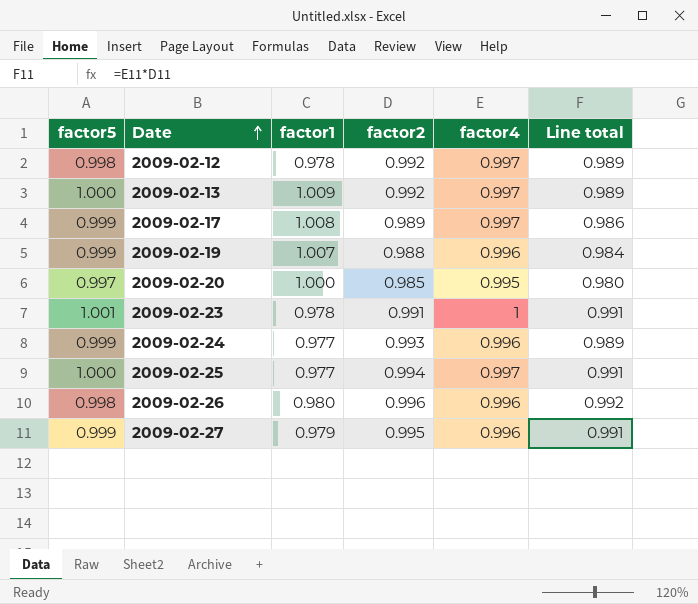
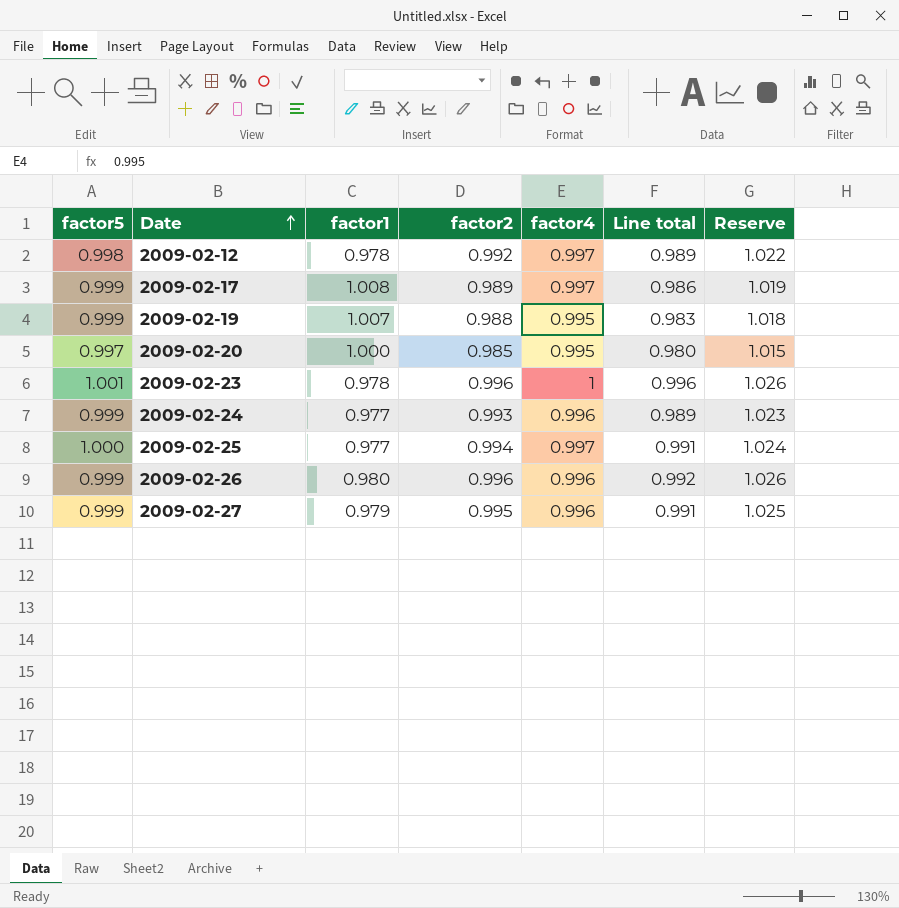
column Reserve | formula: none -> [factor2] * 1.03
row 2009-02-13: 1.000 | 1.009 | 0.992 | 0.997 | 0.989 -> none
2009-02-19 | factor4: 0.996 -> 0.995
2009-02-19 | Line total: 0.984 -> 0.983
2009-02-23 | factor2: 0.991 -> 0.996
2009-02-23 | Line total: 0.991 -> 0.996
2009-02-26 | factor5: 0.998 -> 0.999

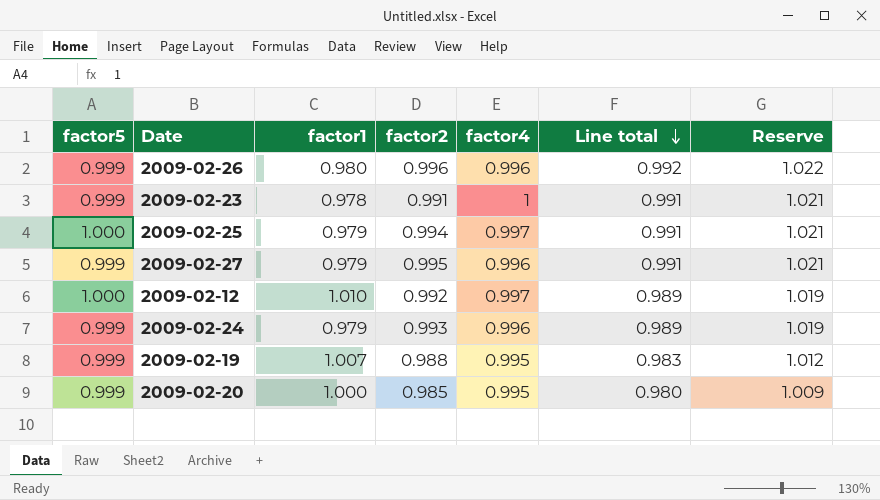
row order: Date ascending -> Line total descending
column Reserve | formula: [factor2] * 1.03 -> [Line total] * 1.03
row 2009-02-17: 0.999 | 1.008 | 0.989 | 0.997 | 0.986 | 1.019 -> none
2009-02-23 | factor5: 1.001 -> 0.999
2009-02-23 | factor2: 0.996 -> 0.991
2009-02-23 | Line total: 0.996 -> 0.991
2009-02-25 | factor1: 0.977 -> 0.979
2009-02-12 | factor5: 0.998 -> 1.000
2009-02-12 | factor1: 0.978 -> 1.010
2009-02-24 | factor1: 0.977 -> 0.979
2009-02-20 | factor5: 0.997 -> 0.999

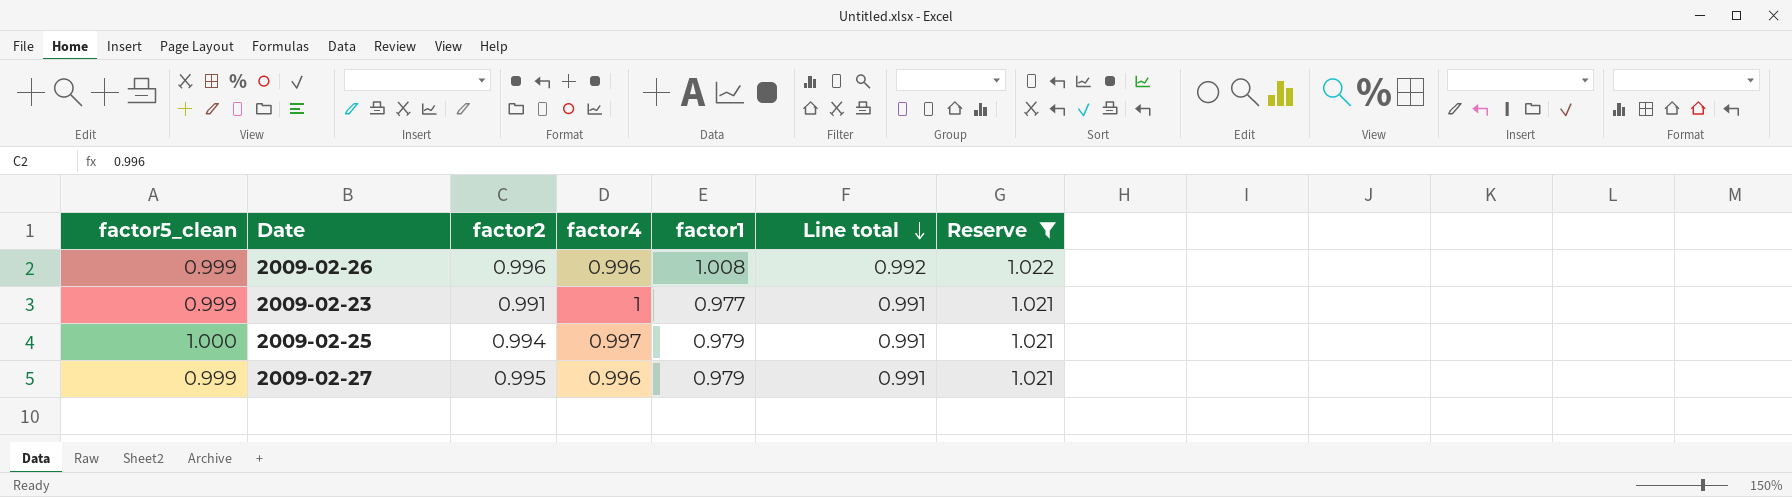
filter: none -> Reserve >= 1.021
column name: factor5 -> factor5_clean
column factor1 | position: 3 -> 5
2009-02-26 | factor1: 0.980 -> 1.008
2009-02-23 | factor1: 0.978 -> 0.977

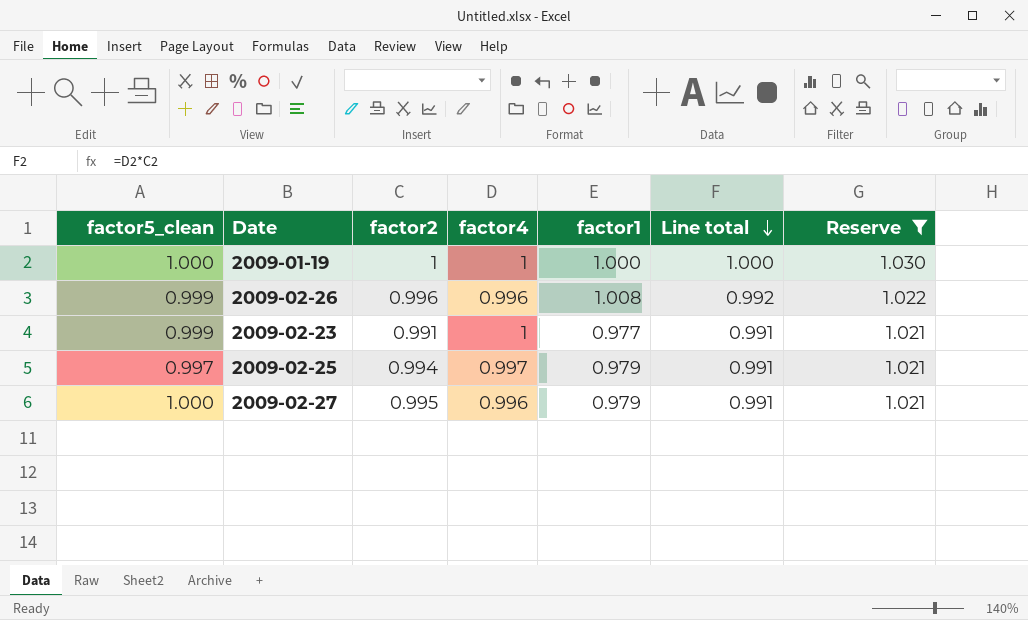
row 2009-01-19: none -> 1.000 | 1 | 1 | 1.000 | 1.000 | 1.030
2009-02-25 | factor5_clean: 1.000 -> 0.997
2009-02-27 | factor5_clean: 0.999 -> 1.000

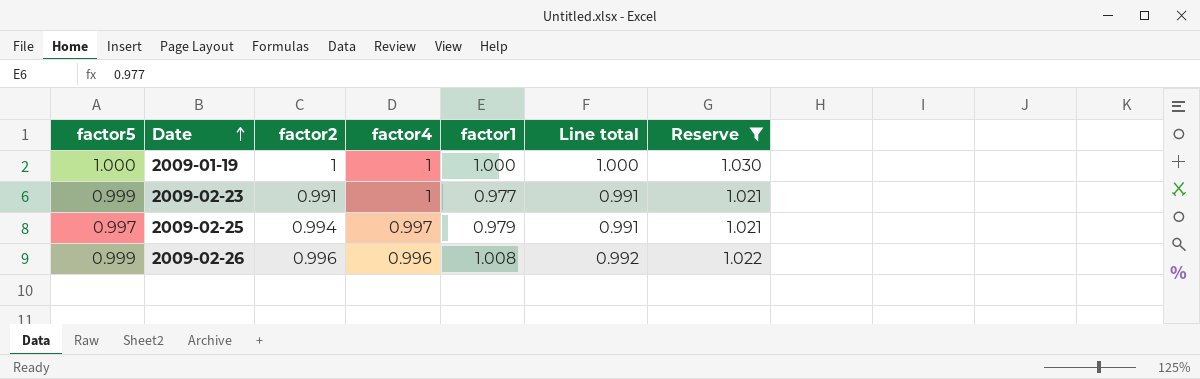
row order: Line total descending -> Date ascending
column name: factor5_clean -> factor5
row 2009-02-27: 1.000 | 0.995 | 0.996 | 0.979 | 0.991 | 1.021 -> none

